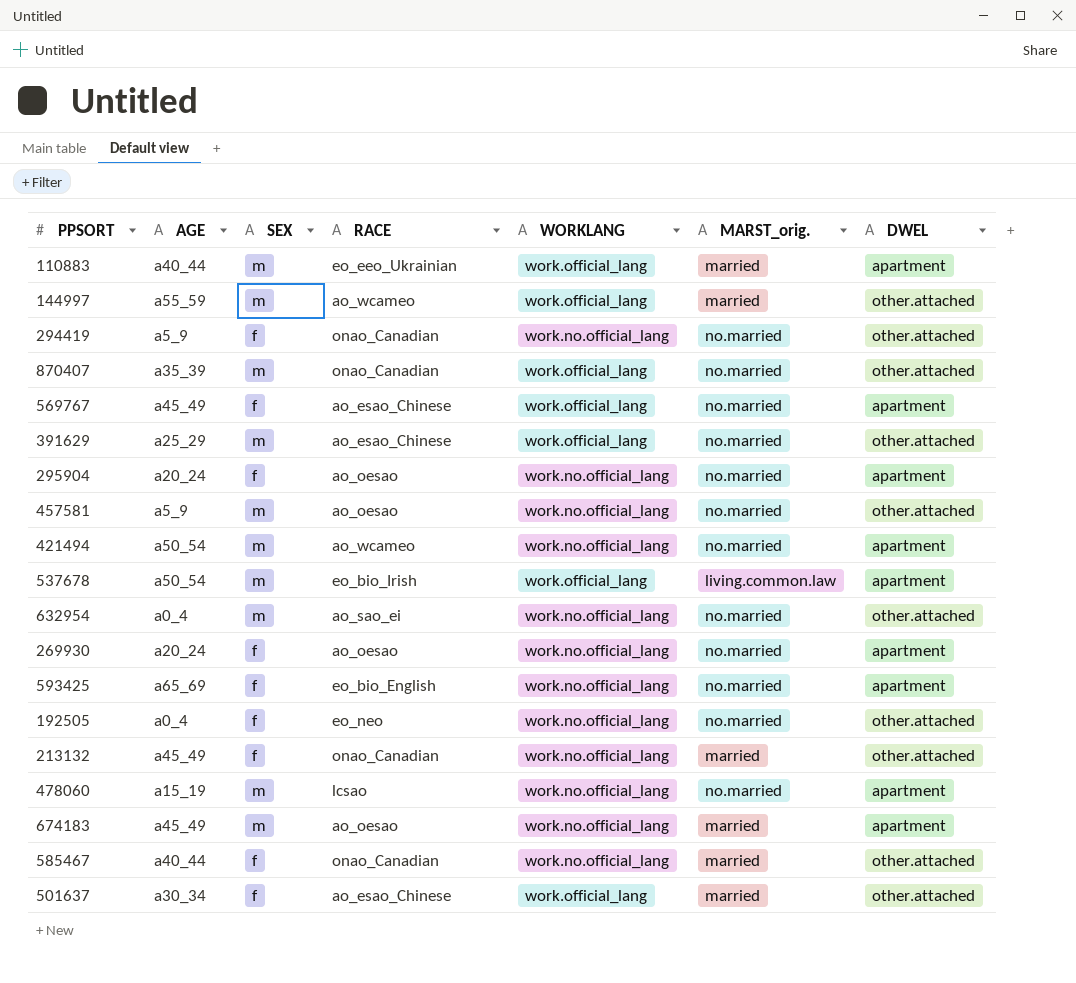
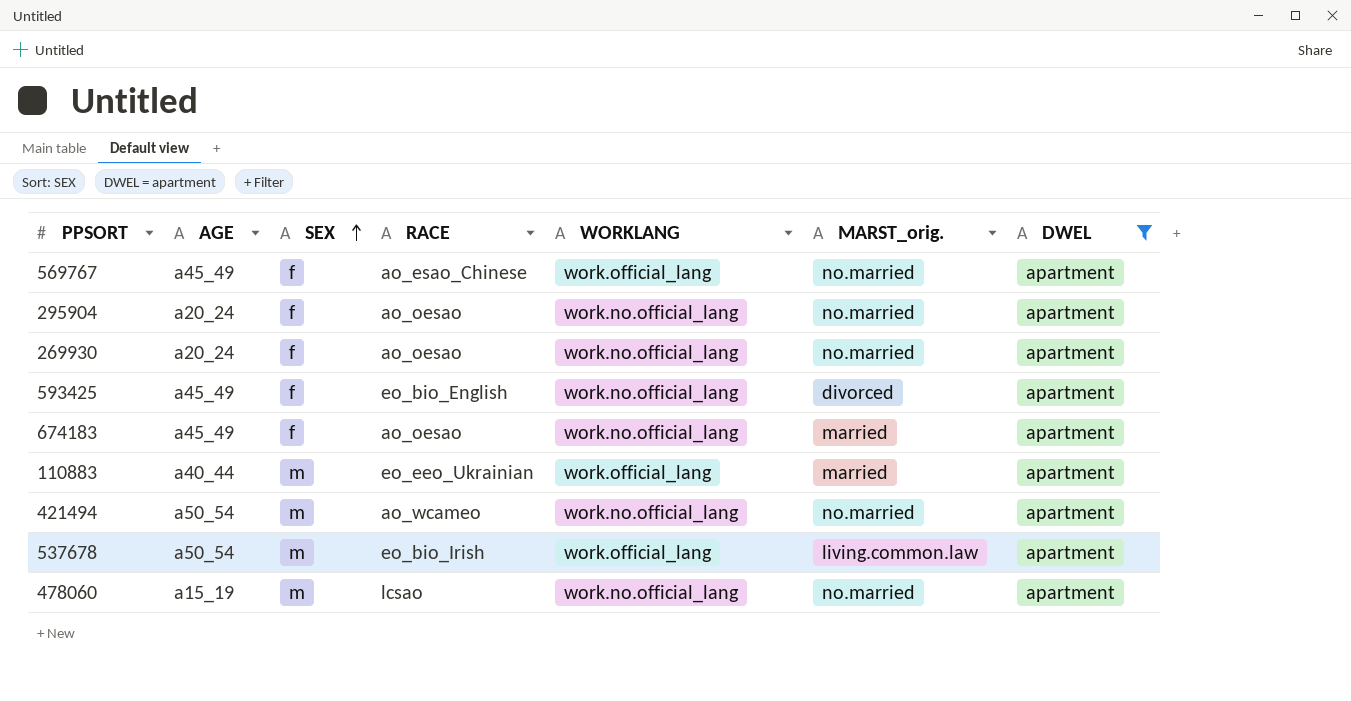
filter: none -> DWEL = apartment
row order: none -> SEX ascending
593425 | AGE: a65_69 -> a45_49
593425 | MARST_orig.: no.married -> divorced
674183 | SEX: m -> f

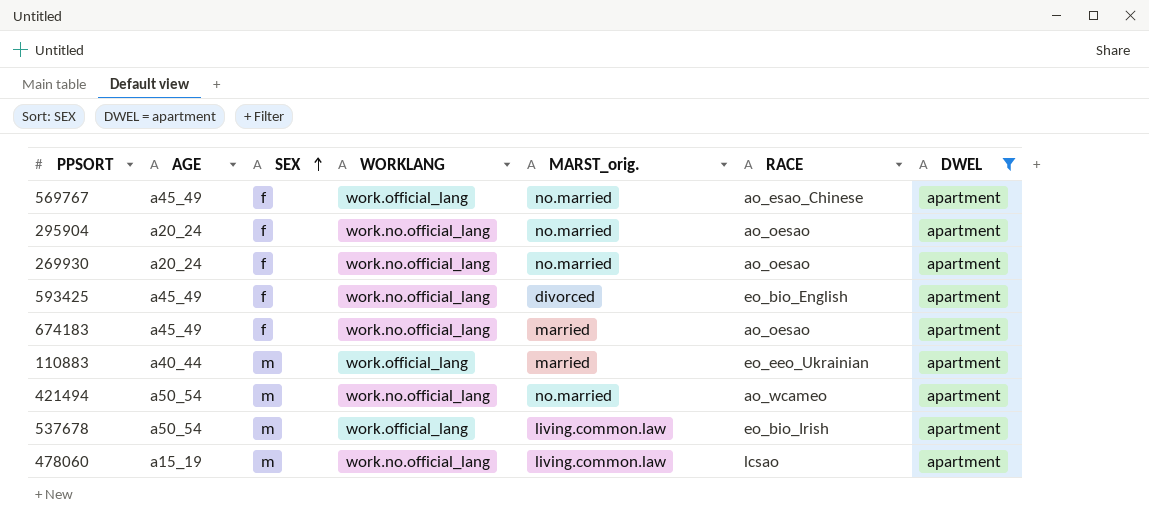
column RACE | position: 4 -> 6
478060 | MARST_orig.: no.married -> living.common.law

